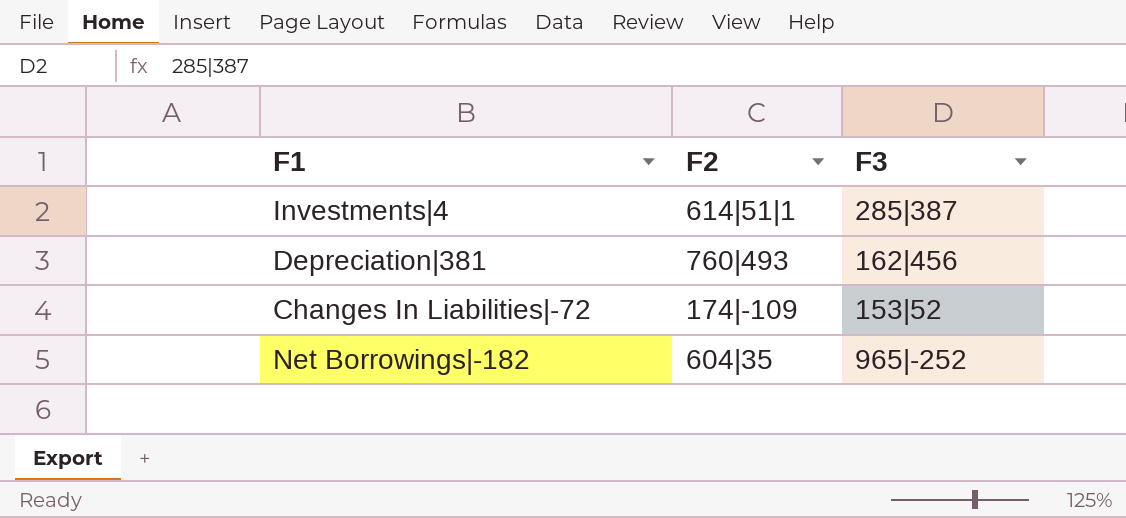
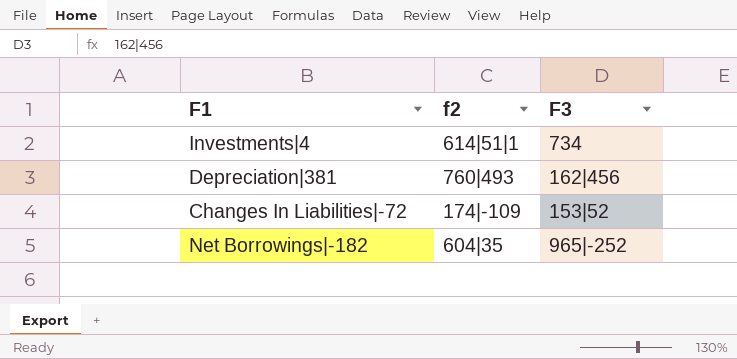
column name: F2 -> f2
Investments|4 | F3: 285|387 -> 734

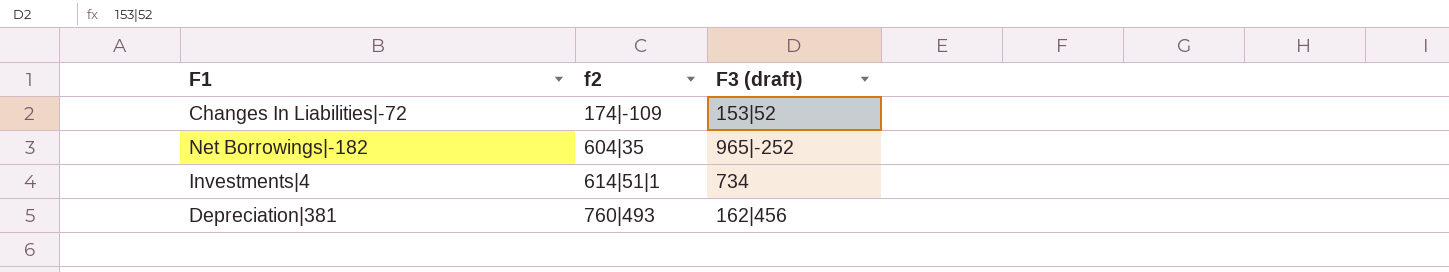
row order: none -> f2 ascending
column name: F3 -> F3 (draft)

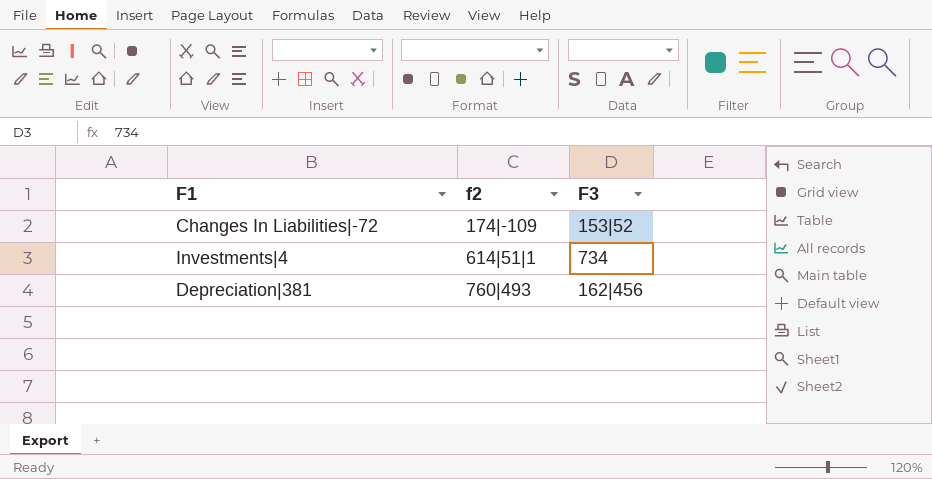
column name: F3 (draft) -> F3
row Net Borrowings|-182: 604|35 | 965|-252 -> none

